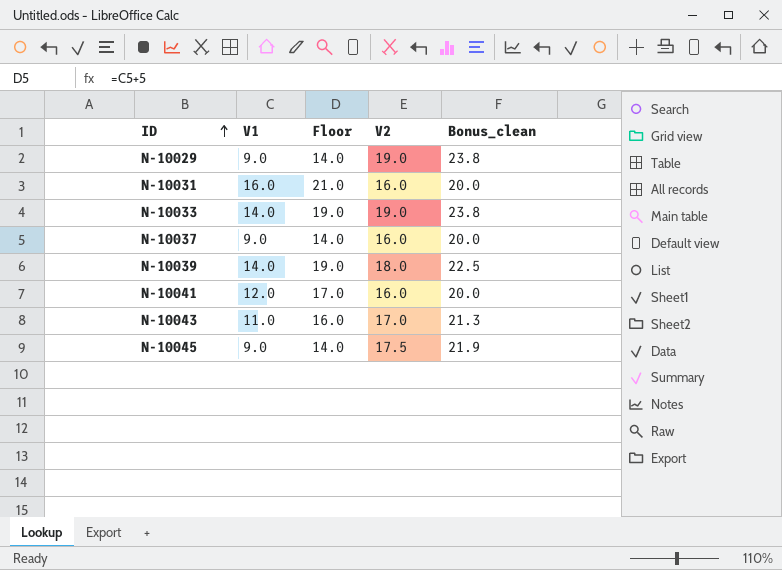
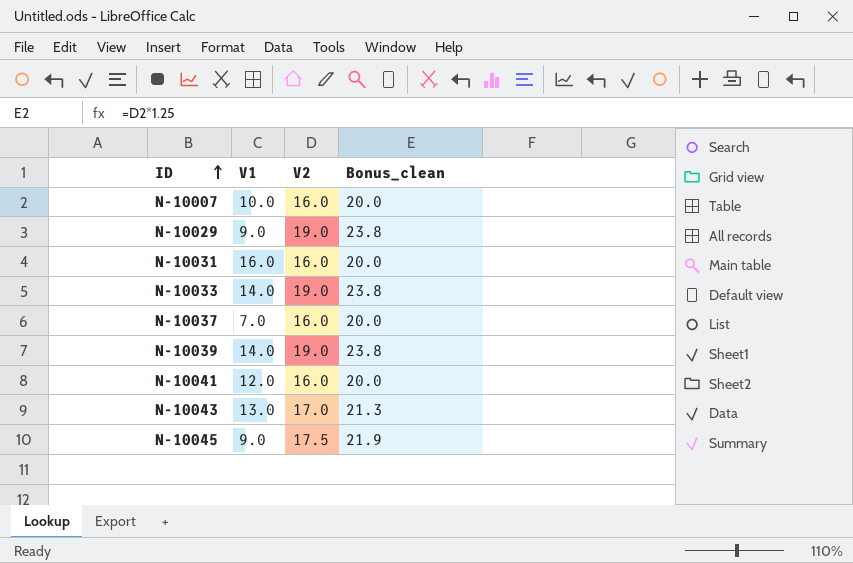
column Floor | formula: [V1] + 5 -> none
row N-10007: none -> 10.0 | 16.0 | 20.0
N-10037 | V1: 9.0 -> 7.0
N-10039 | V2: 18.0 -> 19.0
N-10039 | Bonus_clean: 22.5 -> 23.8
N-10043 | V1: 11.0 -> 13.0

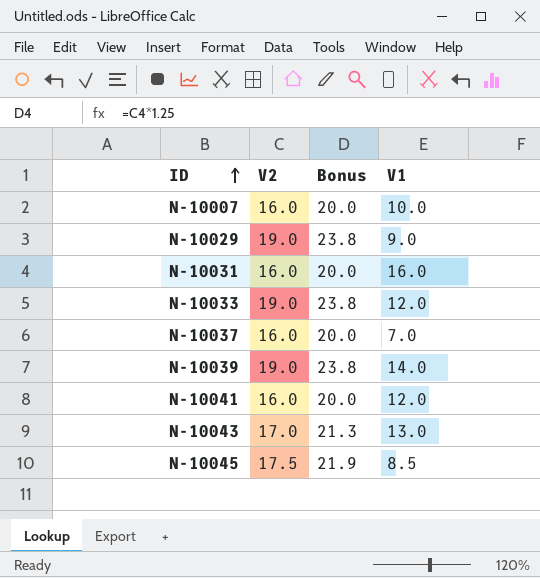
column name: Bonus_clean -> Bonus
column V1 | position: 2 -> 4
N-10033 | V1: 14.0 -> 12.0
N-10045 | V1: 9.0 -> 8.5

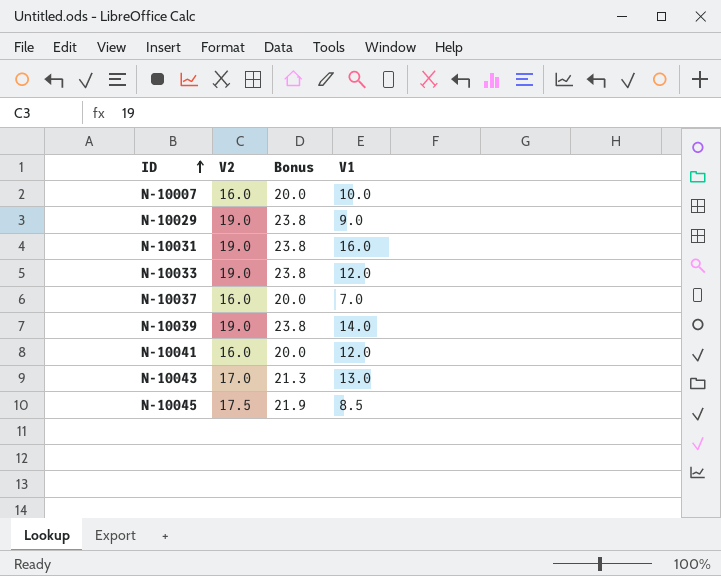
N-10031 | V2: 16.0 -> 19.0
N-10031 | Bonus: 20.0 -> 23.8

